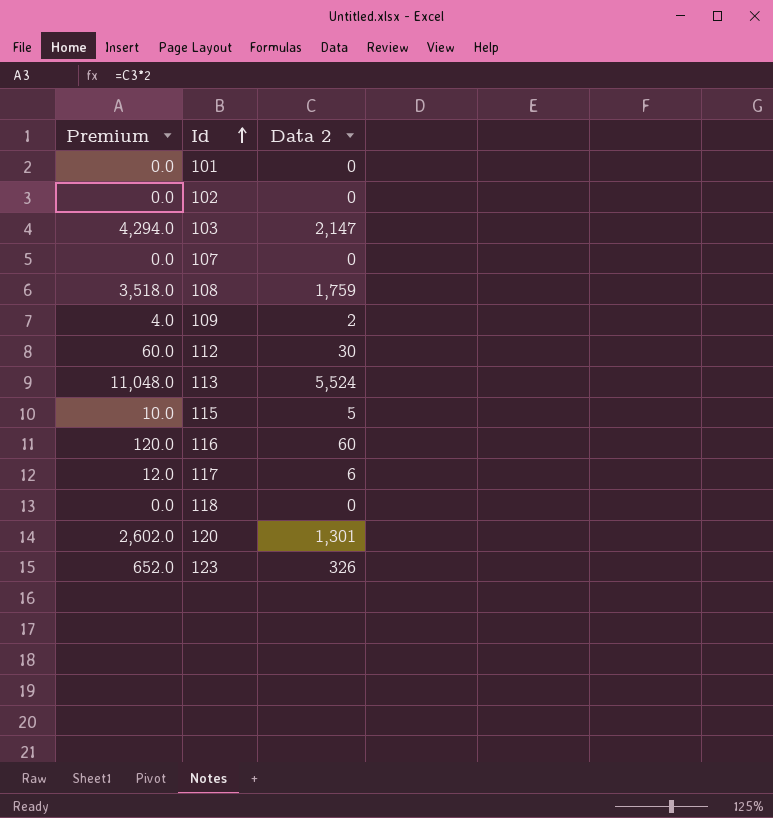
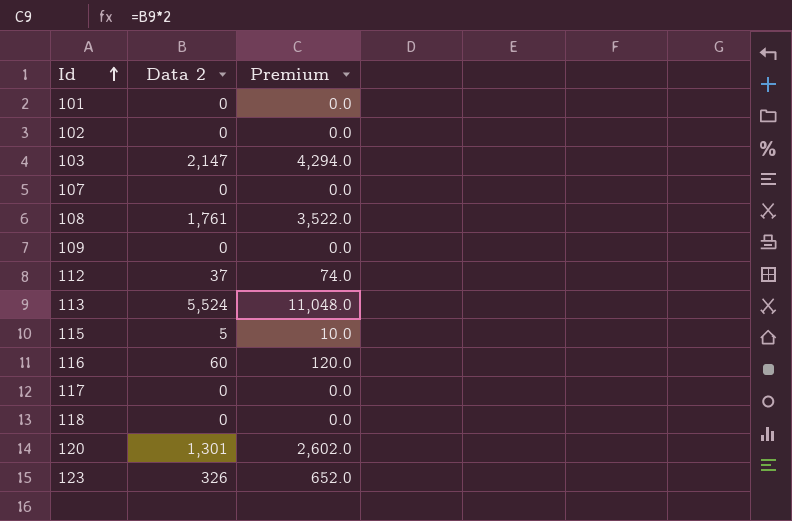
column Premium | position: 1 -> 3
108 | Data 2: 1,759 -> 1,761
108 | Premium: 3,518.0 -> 3,522.0
109 | Data 2: 2 -> 0
109 | Premium: 4.0 -> 0.0
112 | Data 2: 30 -> 37
112 | Premium: 60.0 -> 74.0
117 | Data 2: 6 -> 0
117 | Premium: 12.0 -> 0.0

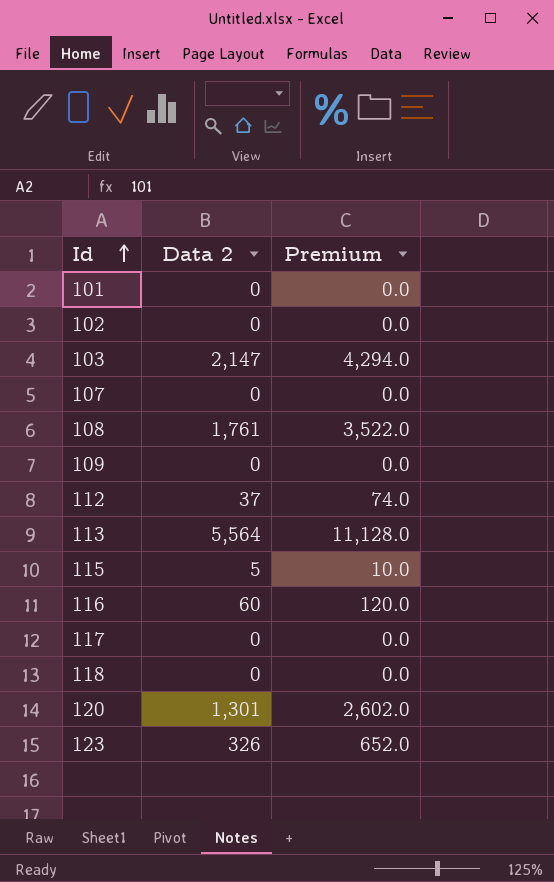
113 | Data 2: 5,524 -> 5,564
113 | Premium: 11,048.0 -> 11,128.0

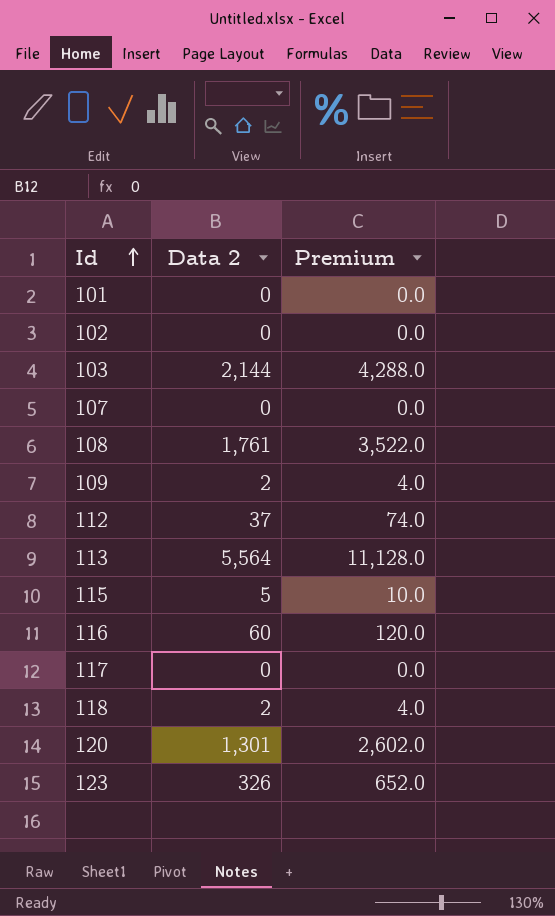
103 | Data 2: 2,147 -> 2,144
103 | Premium: 4,294.0 -> 4,288.0
109 | Data 2: 0 -> 2
109 | Premium: 0.0 -> 4.0
118 | Data 2: 0 -> 2
118 | Premium: 0.0 -> 4.0

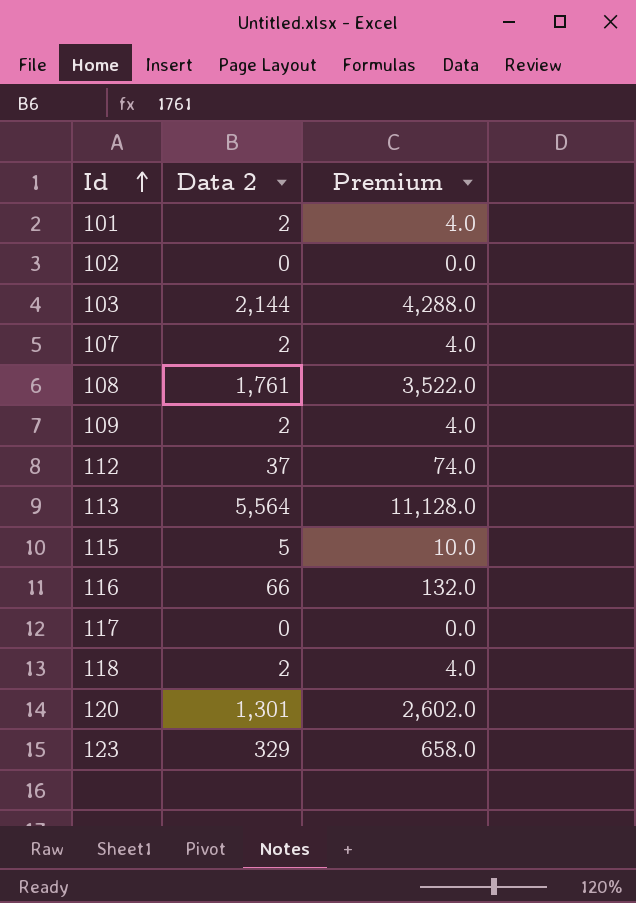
101 | Data 2: 0 -> 2
101 | Premium: 0.0 -> 4.0
107 | Data 2: 0 -> 2
107 | Premium: 0.0 -> 4.0
116 | Data 2: 60 -> 66
116 | Premium: 120.0 -> 132.0
123 | Data 2: 326 -> 329
123 | Premium: 652.0 -> 658.0

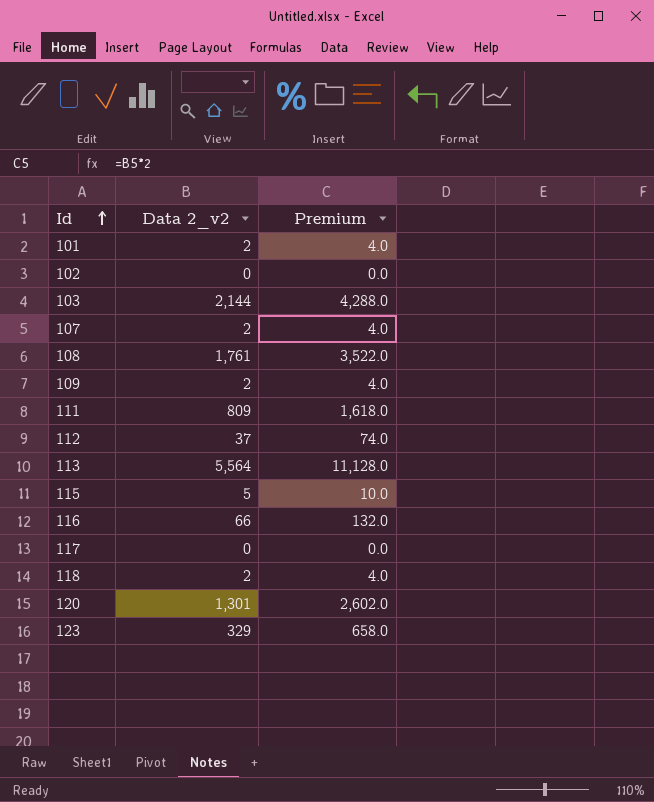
column name: Data 2 -> Data 2_v2
row 111: none -> 809 | 1,618.0

